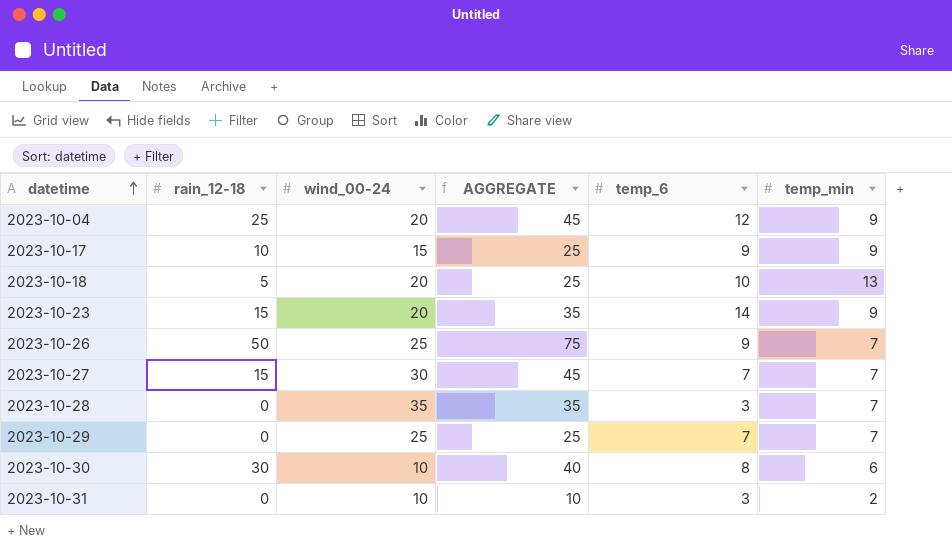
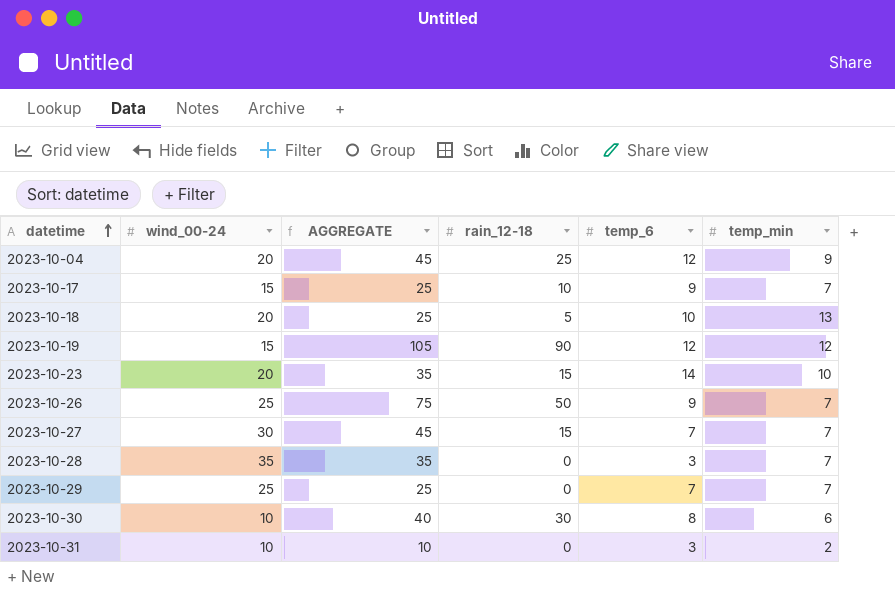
column rain_12-18 | position: 2 -> 4
2023-10-17 | temp_min: 9 -> 7
row 2023-10-19: none -> 15 | 105 | 90 | 12 | 12
2023-10-23 | temp_min: 9 -> 10

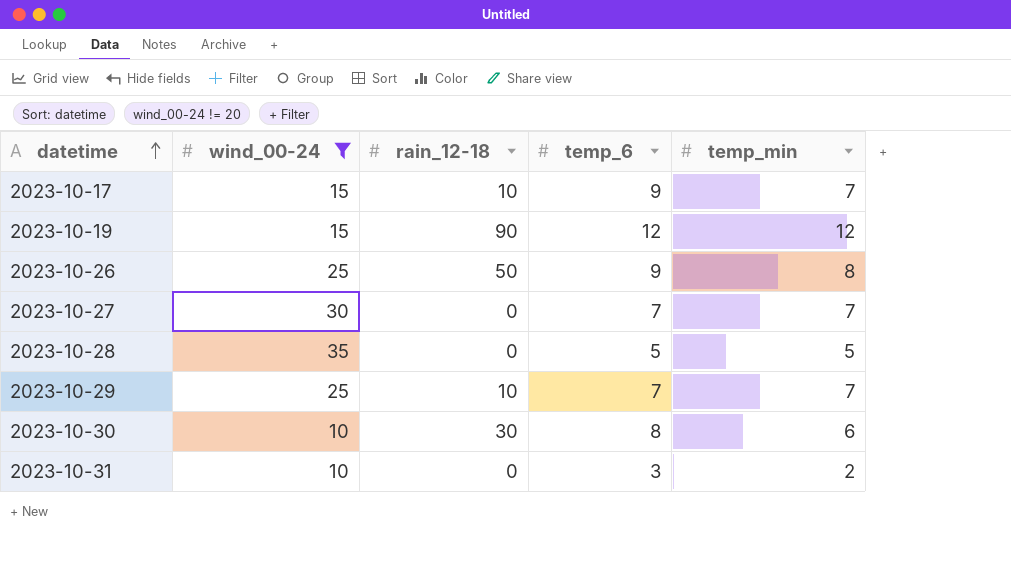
filter: none -> wind_00-24 != 20
column AGGREGATE | formula: [wind_00-24] + [rain_12-18] -> none
2023-10-26 | temp_min: 7 -> 8
2023-10-27 | rain_12-18: 15 -> 0
2023-10-28 | temp_6: 3 -> 5
2023-10-28 | temp_min: 7 -> 5
2023-10-29 | rain_12-18: 0 -> 10

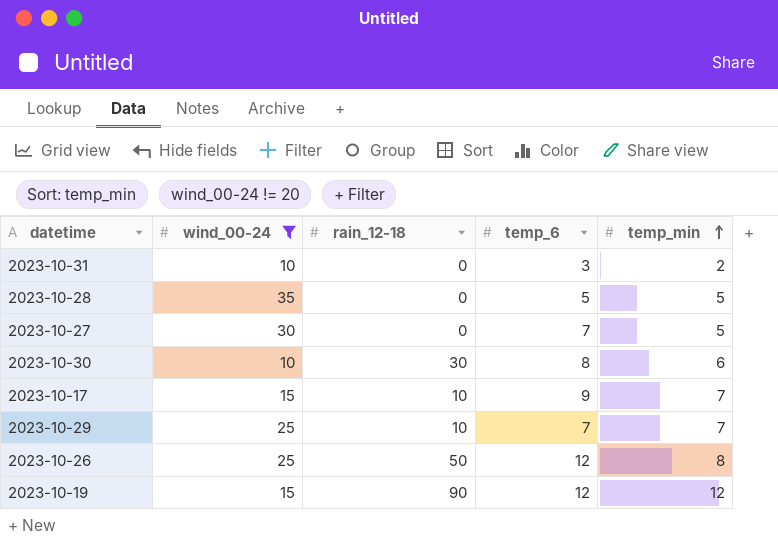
row order: datetime ascending -> temp_min ascending
2023-10-27 | temp_min: 7 -> 5
2023-10-26 | temp_6: 9 -> 12

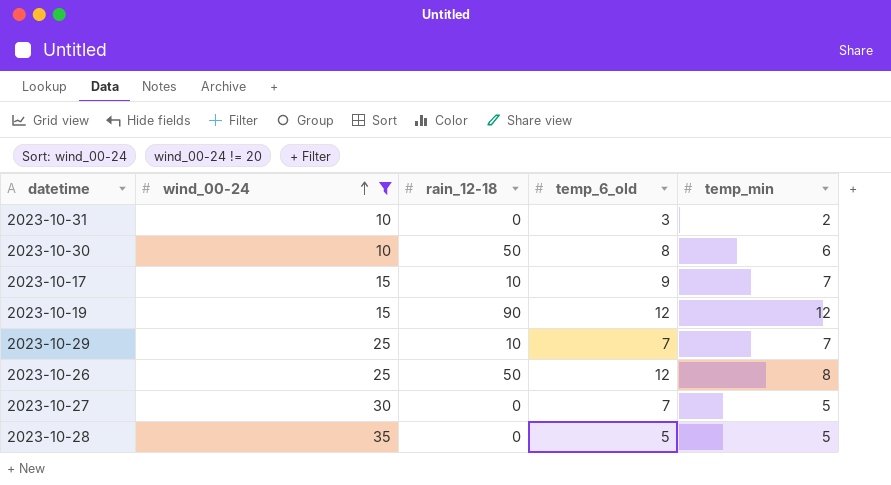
row order: temp_min ascending -> wind_00-24 ascending
column name: temp_6 -> temp_6_old
2023-10-30 | rain_12-18: 30 -> 50

